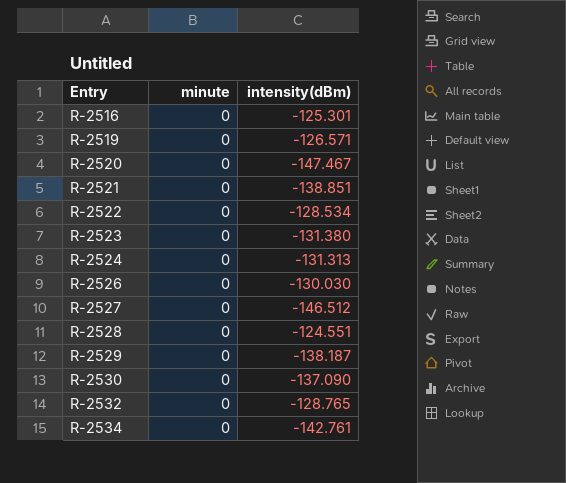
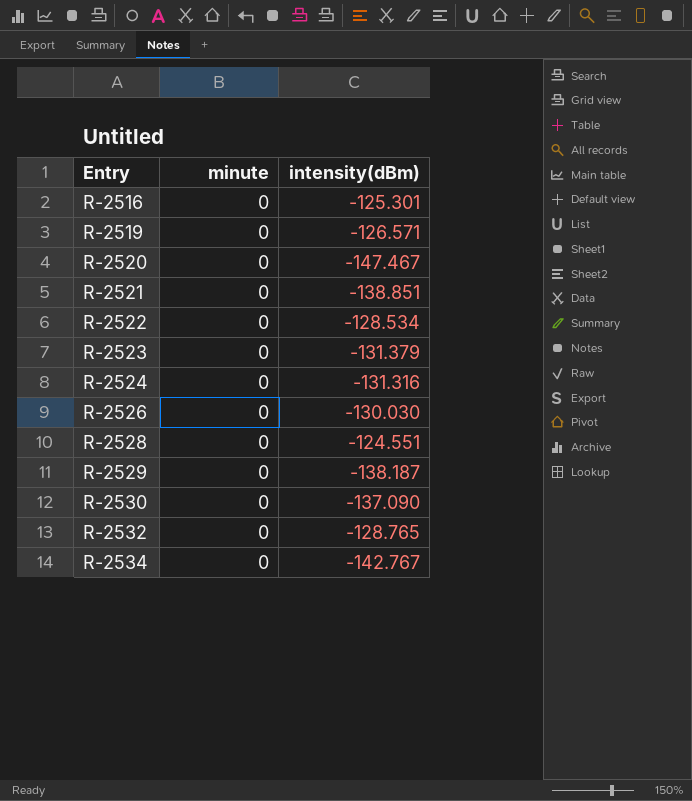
row R-2527: 0 | -146.512 -> none
R-2523 | intensity(dBm): -131.380 -> -131.379
R-2524 | intensity(dBm): -131.313 -> -131.316
R-2534 | intensity(dBm): -142.761 -> -142.767

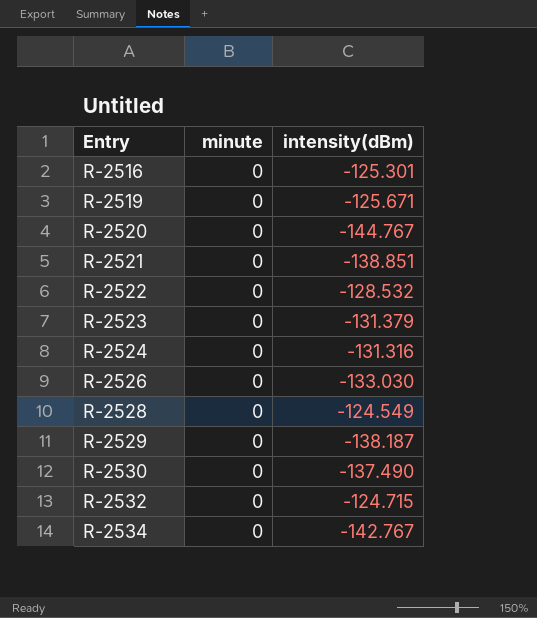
R-2519 | intensity(dBm): -126.571 -> -125.671
R-2520 | intensity(dBm): -147.467 -> -144.767
R-2522 | intensity(dBm): -128.534 -> -128.532
R-2526 | intensity(dBm): -130.030 -> -133.030
R-2528 | intensity(dBm): -124.551 -> -124.549
R-2530 | intensity(dBm): -137.090 -> -137.490
R-2532 | intensity(dBm): -128.765 -> -124.715

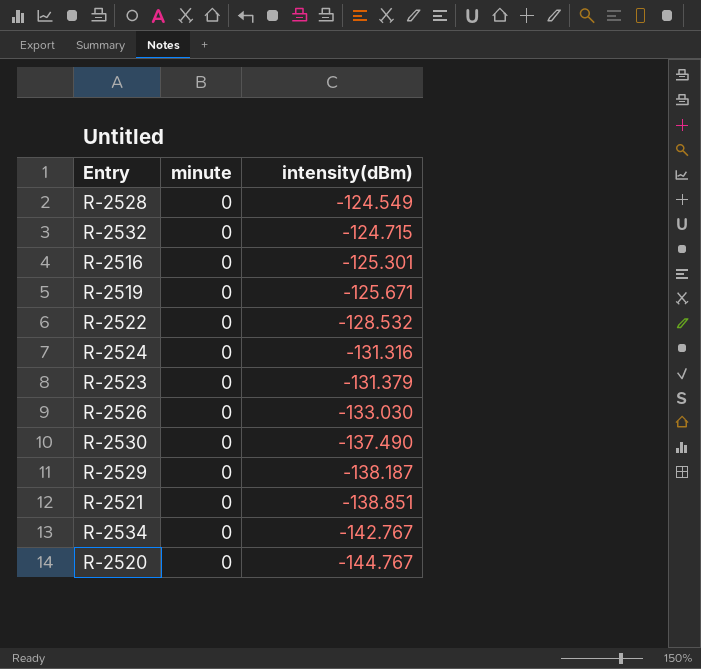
row order: Entry ascending -> intensity(dBm) descending

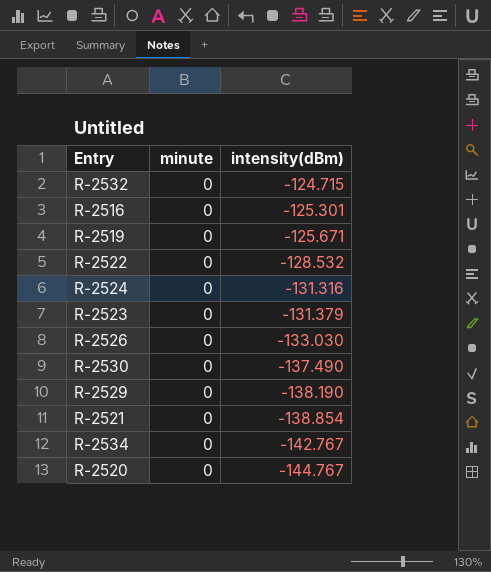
row R-2528: 0 | -124.549 -> none
R-2529 | intensity(dBm): -138.187 -> -138.190
R-2521 | intensity(dBm): -138.851 -> -138.854

